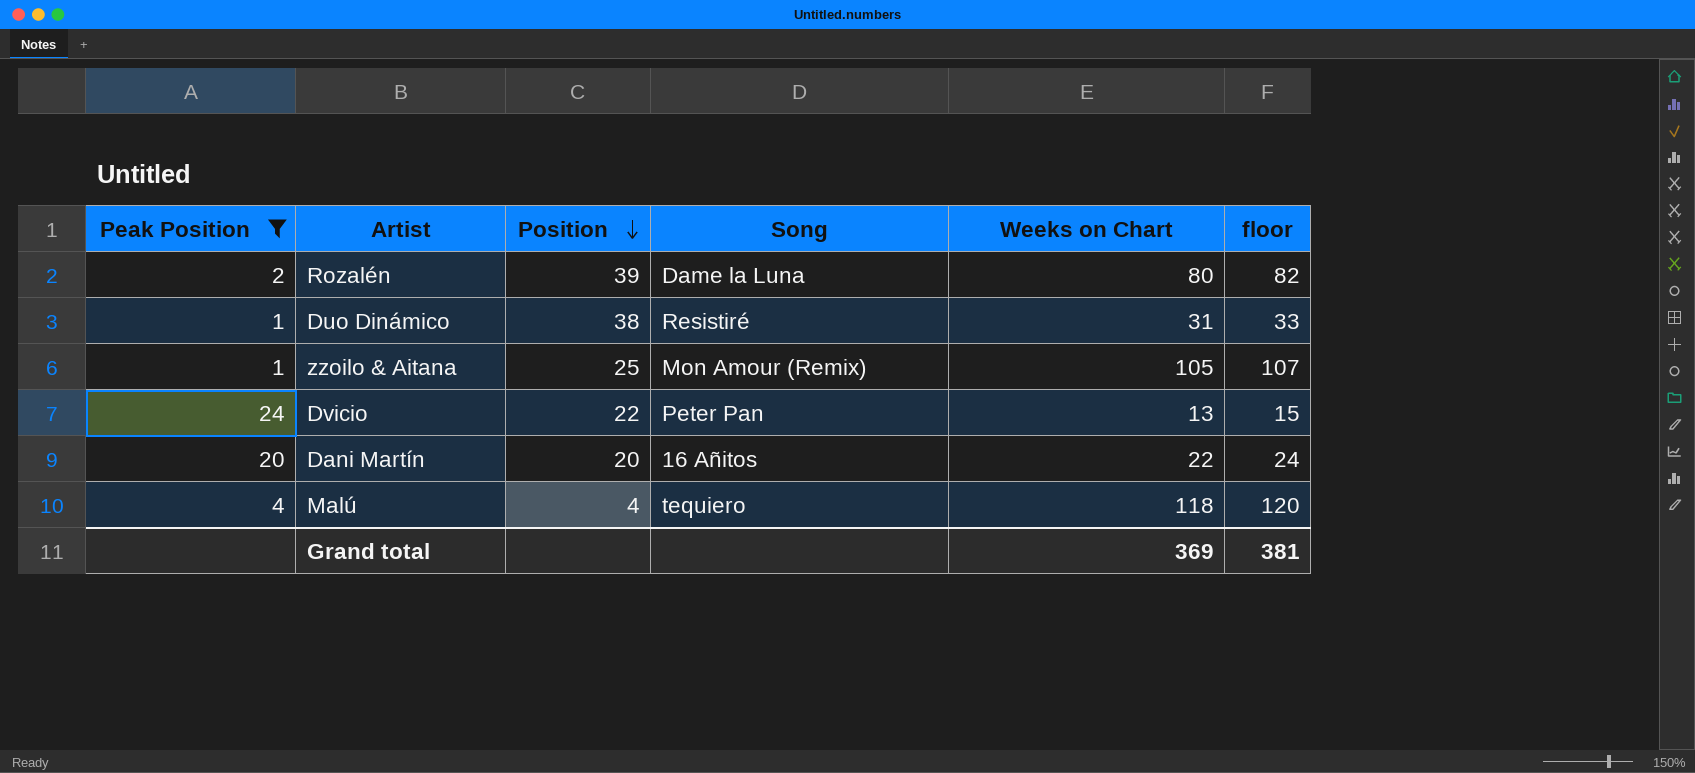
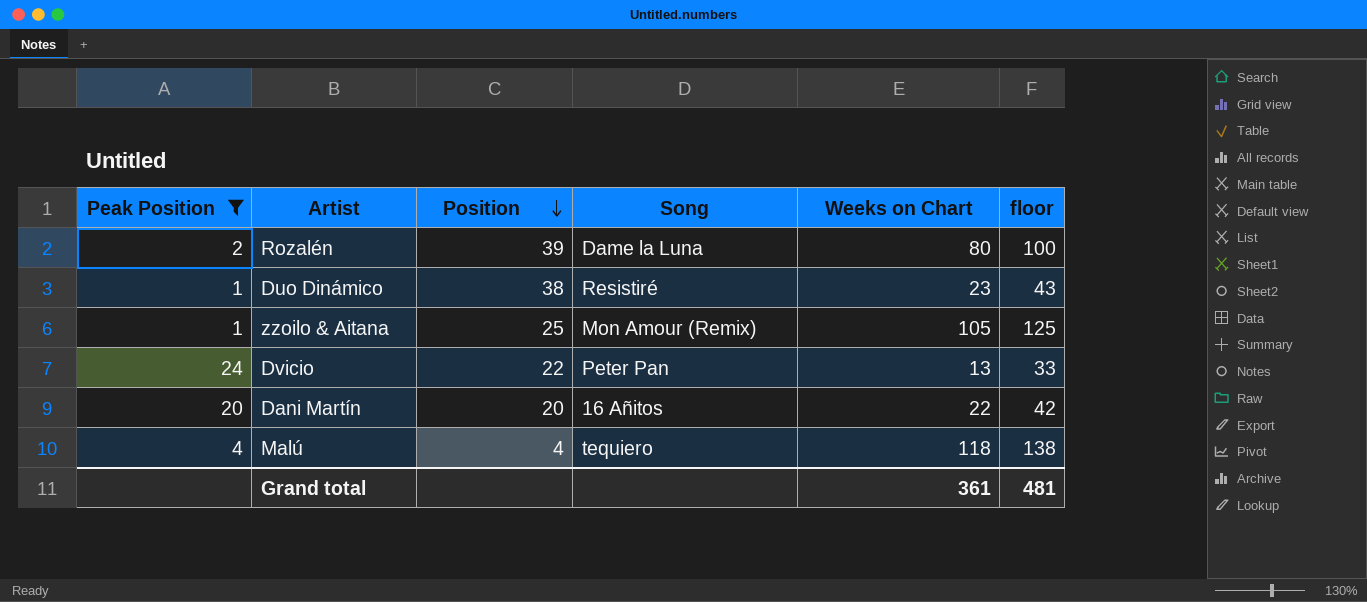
column floor | formula: [Weeks on Chart] + 2 -> [Weeks on Chart] + 20
Duo Dinámico | Weeks on Chart: 31 -> 23
Grand total | Weeks on Chart: 369 -> 361
Grand total | floor: 381 -> 481

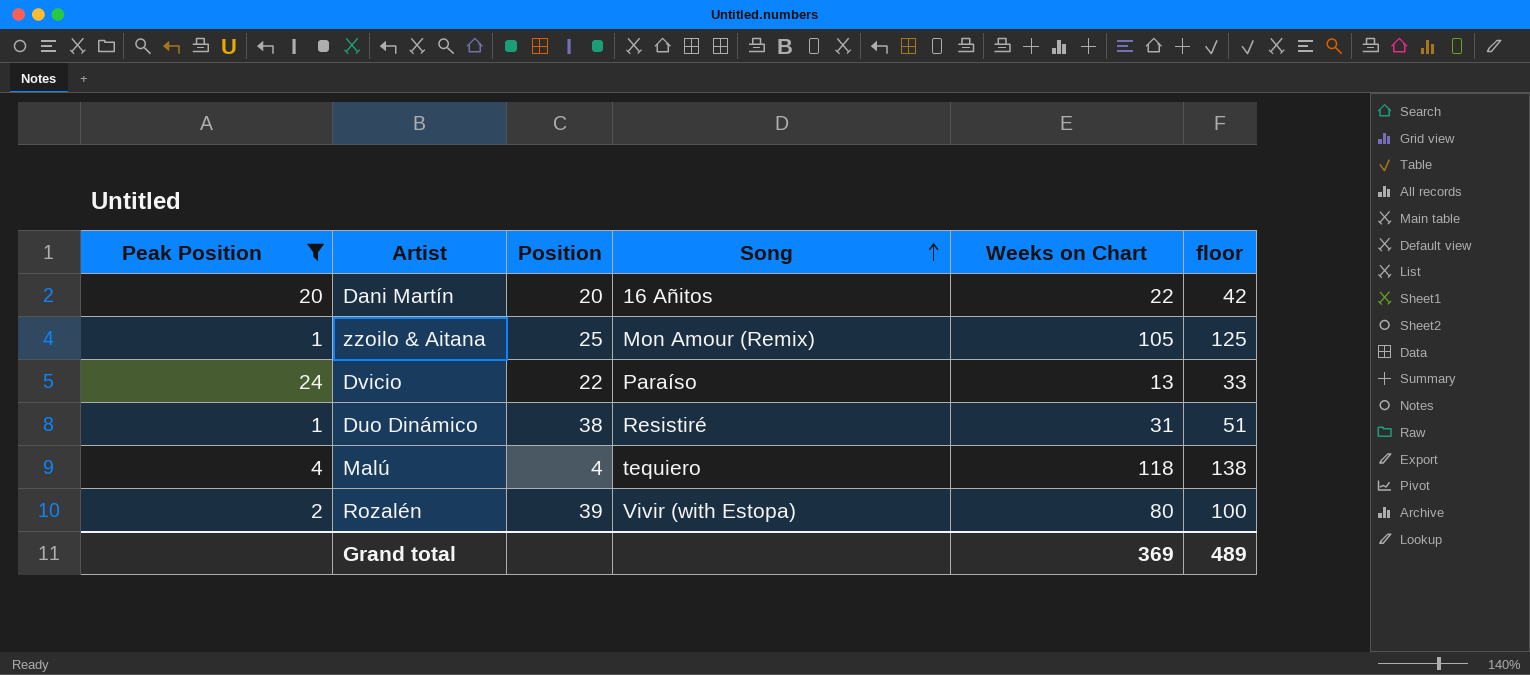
row order: Position descending -> Song ascending
Dvicio | Song: Peter Pan -> Paraíso
Duo Dinámico | Weeks on Chart: 23 -> 31
Duo Dinámico | floor: 43 -> 51
Rozalén | Song: Dame la Luna -> Vivir (with Estopa)
Grand total | Weeks on Chart: 361 -> 369
Grand total | floor: 481 -> 489

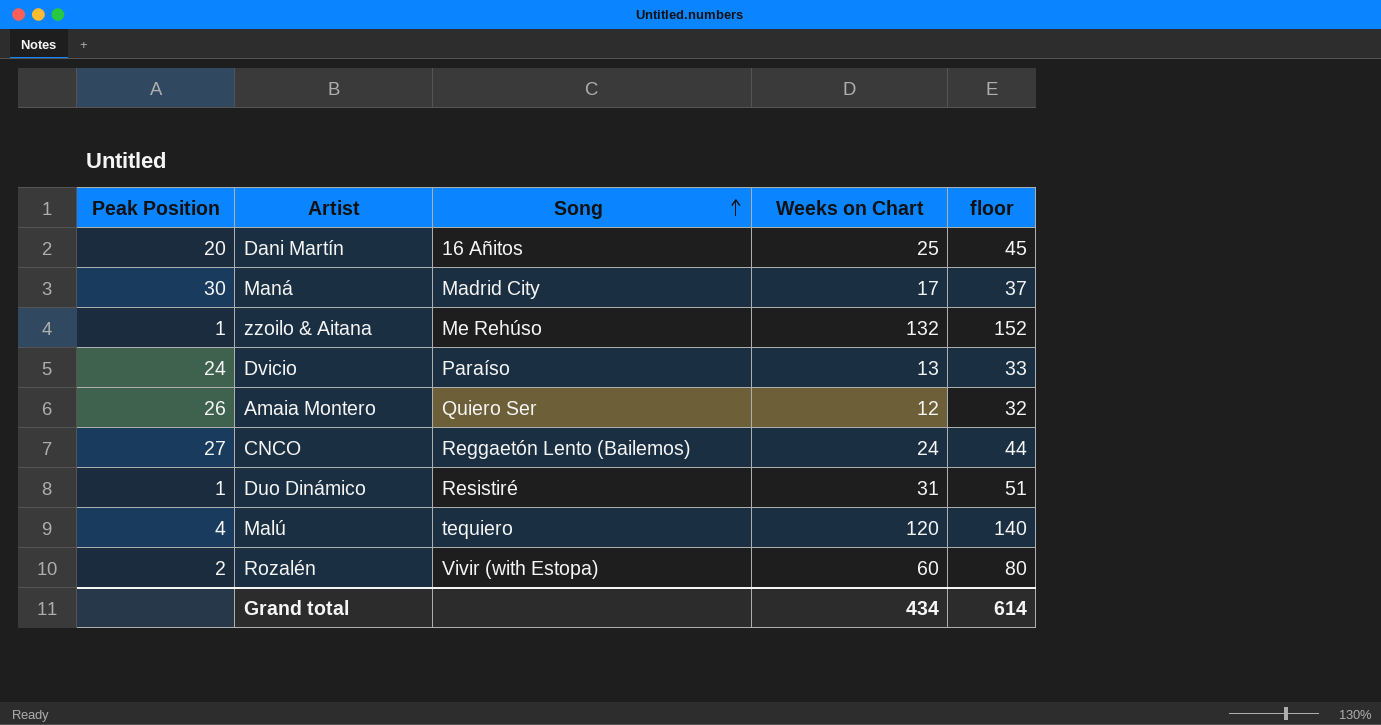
filter: Peak Position <= 24 -> none
column Position | position: 3 -> none
Dani Martín | Weeks on Chart: 22 -> 25
Dani Martín | floor: 42 -> 45
zzoilo & Aitana | Song: Mon Amour (Remix) -> Me Rehúso
zzoilo & Aitana | Weeks on Chart: 105 -> 132
zzoilo & Aitana | floor: 125 -> 152
Malú | Weeks on Chart: 118 -> 120
Malú | floor: 138 -> 140
Rozalén | Weeks on Chart: 80 -> 60
Rozalén | floor: 100 -> 80
Grand total | Weeks on Chart: 369 -> 434
Grand total | floor: 489 -> 614

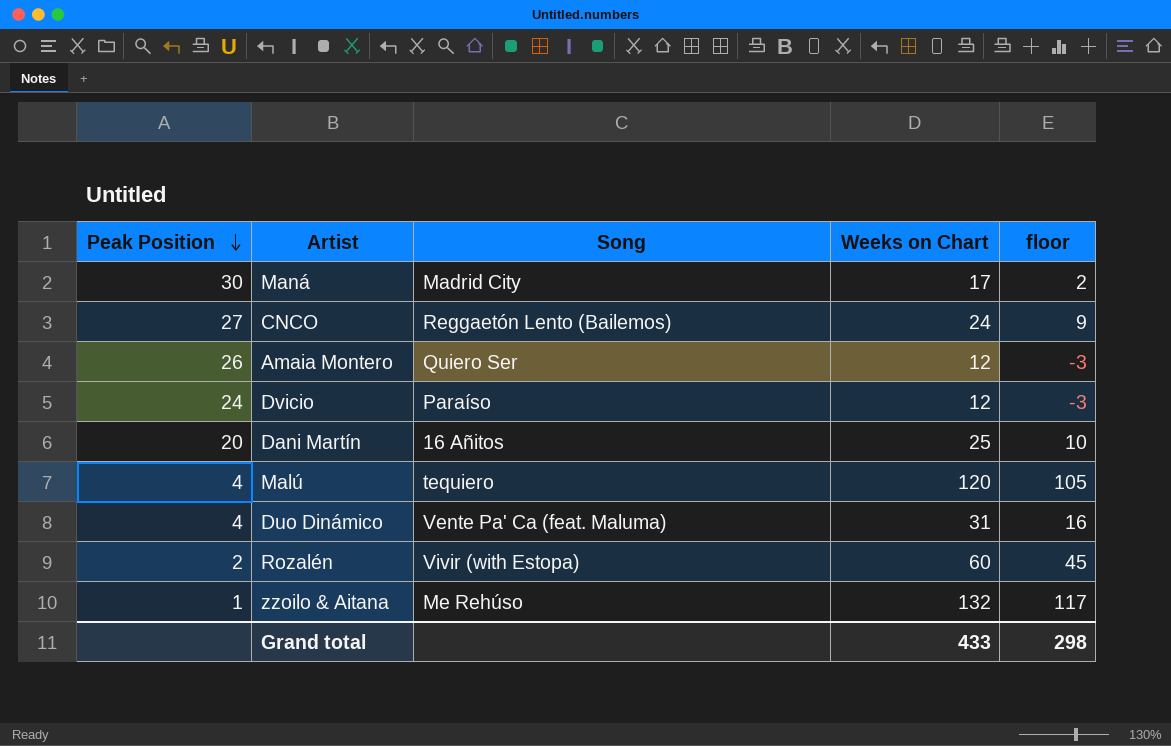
row order: Song ascending -> Peak Position descending
column floor | formula: [Weeks on Chart] + 20 -> [Weeks on Chart] - 15
Dvicio | Weeks on Chart: 13 -> 12
Duo Dinámico | Peak Position: 1 -> 4
Duo Dinámico | Song: Resistiré -> Vente Pa' Ca (feat. Maluma)
Grand total | Weeks on Chart: 434 -> 433
Grand total | floor: 614 -> 298

